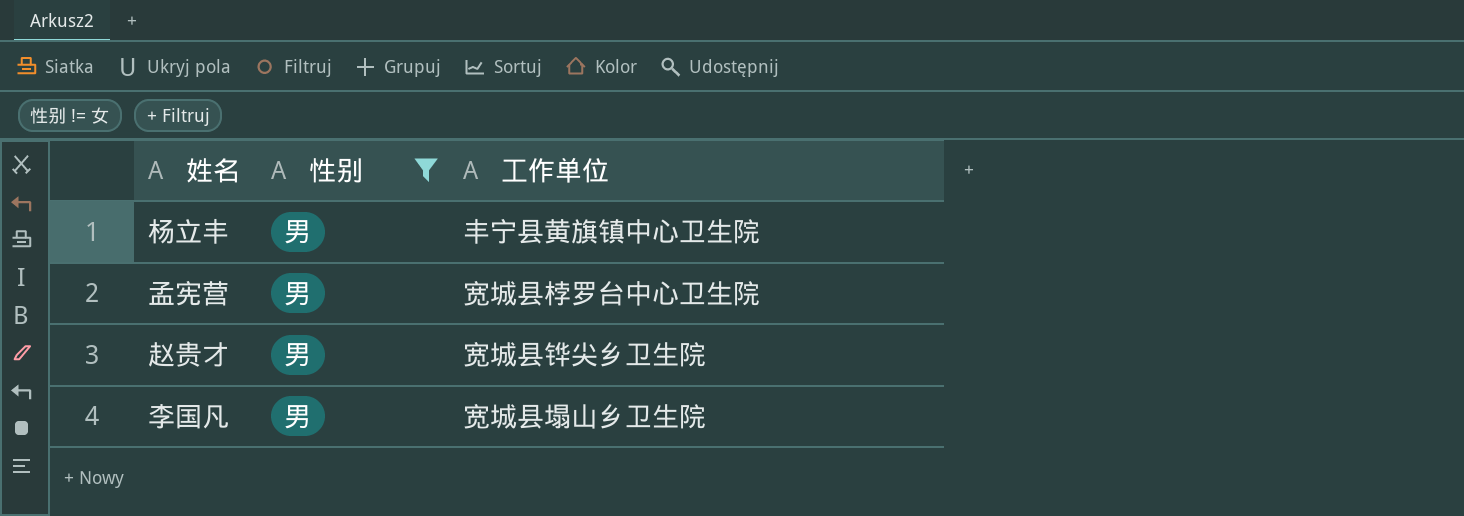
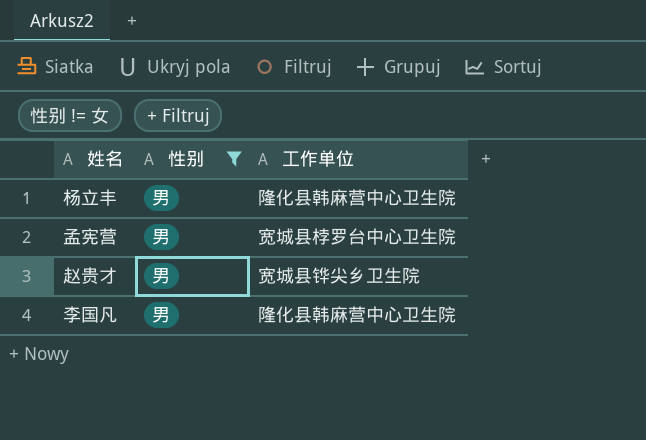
杨立丰 | 工作单位: 丰宁县黄旗镇中心卫生院 -> 隆化县韩麻营中心卫生院
李国凡 | 工作单位: 宽城县塌山乡卫生院 -> 隆化县韩麻营中心卫生院

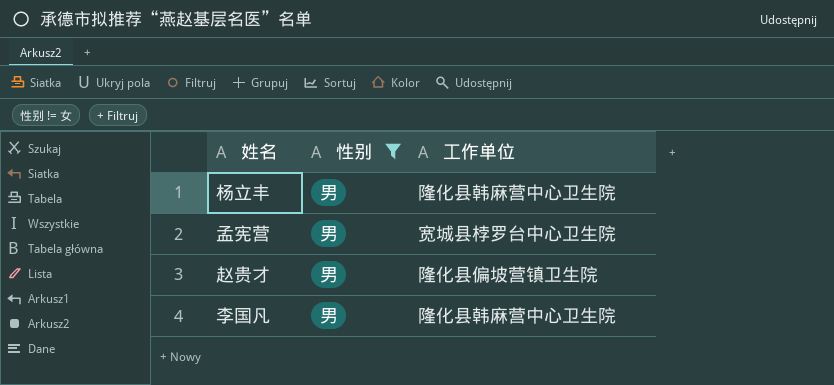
赵贵才 | 工作单位: 宽城县铧尖乡卫生院 -> 隆化县偏坡营镇卫生院

